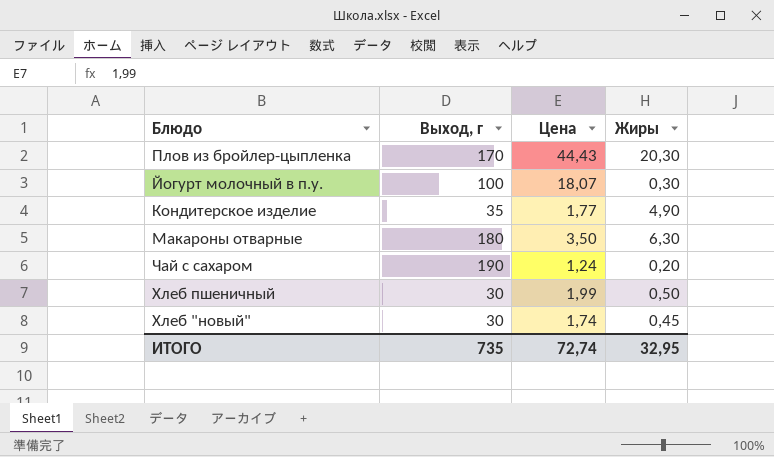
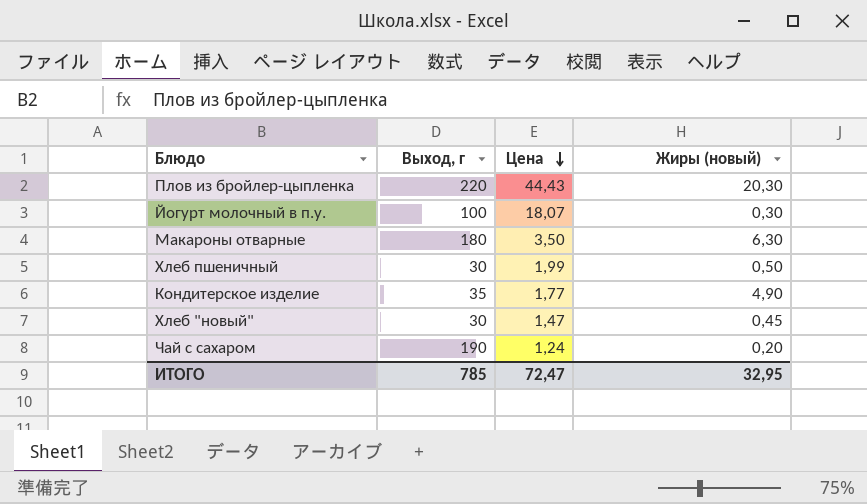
row order: none -> Цена descending
column name: Жиры -> Жиры (новый)
Плов из бройлер-цыпленка | Выход, г: 170 -> 220
Хлеб "новый" | Цена: 1,74 -> 1,47
ИТОГО | Выход, г: 735 -> 785
ИТОГО | Цена: 72,74 -> 72,47

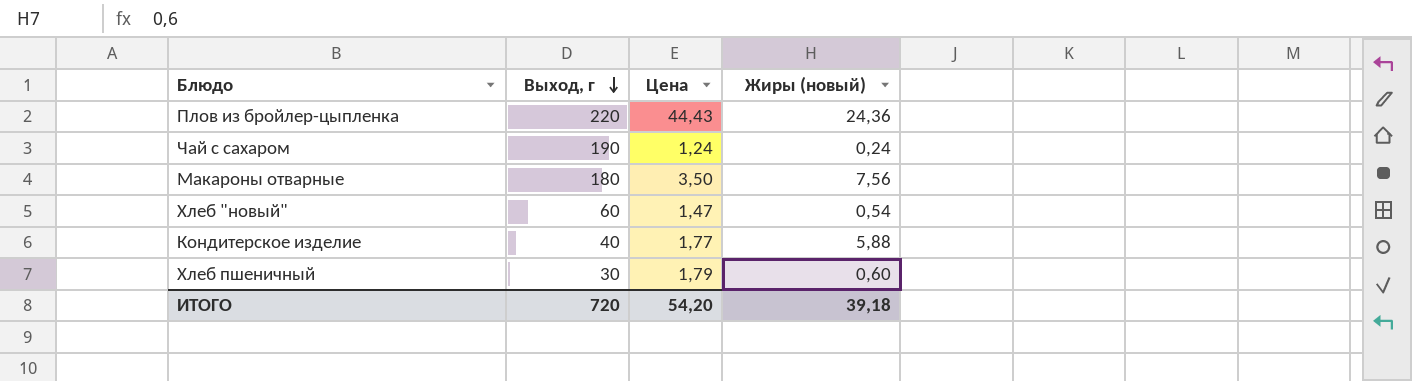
row order: Цена descending -> Выход, г descending
row Йогурт молочный в п.у.: 100 | 18,07 | 0,30 -> none
Плов из бройлер-цыпленка | Жиры (новый): 20,30 -> 24,36
Чай с сахаром | Жиры (новый): 0,20 -> 0,24
Макароны отварные | Жиры (новый): 6,30 -> 7,56
Хлеб "новый" | Выход, г: 30 -> 60
Хлеб "новый" | Жиры (новый): 0,45 -> 0,54
Кондитерское изделие | Выход, г: 35 -> 40
Кондитерское изделие | Жиры (новый): 4,90 -> 5,88
Хлеб пшеничный | Цена: 1,99 -> 1,79
Хлеб пшеничный | Жиры (новый): 0,50 -> 0,60
ИТОГО | Выход, г: 785 -> 720
ИТОГО | Цена: 72,47 -> 54,20
ИТОГО | Жиры (новый): 32,95 -> 39,18

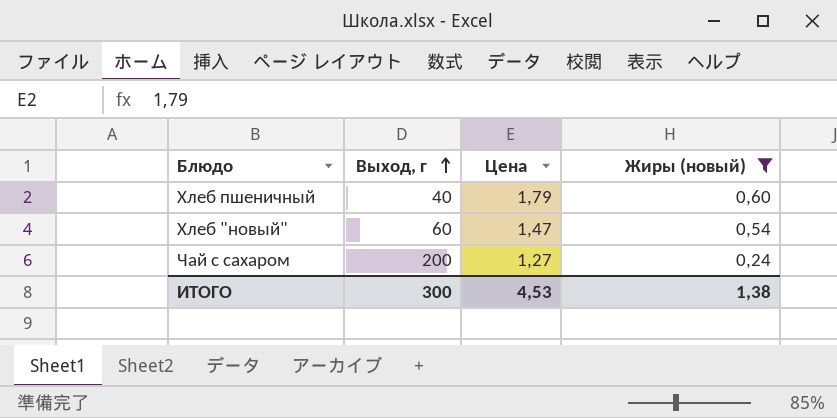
filter: none -> Жиры (новый) <= 0,60
row order: Выход, г descending -> Выход, г ascending
Хлеб пшеничный | Выход, г: 30 -> 40
Чай с сахаром | Выход, г: 190 -> 200
Чай с сахаром | Цена: 1,24 -> 1,27
ИТОГО | Выход, г: 720 -> 300
ИТОГО | Цена: 54,20 -> 4,53
ИТОГО | Жиры (новый): 39,18 -> 1,38

